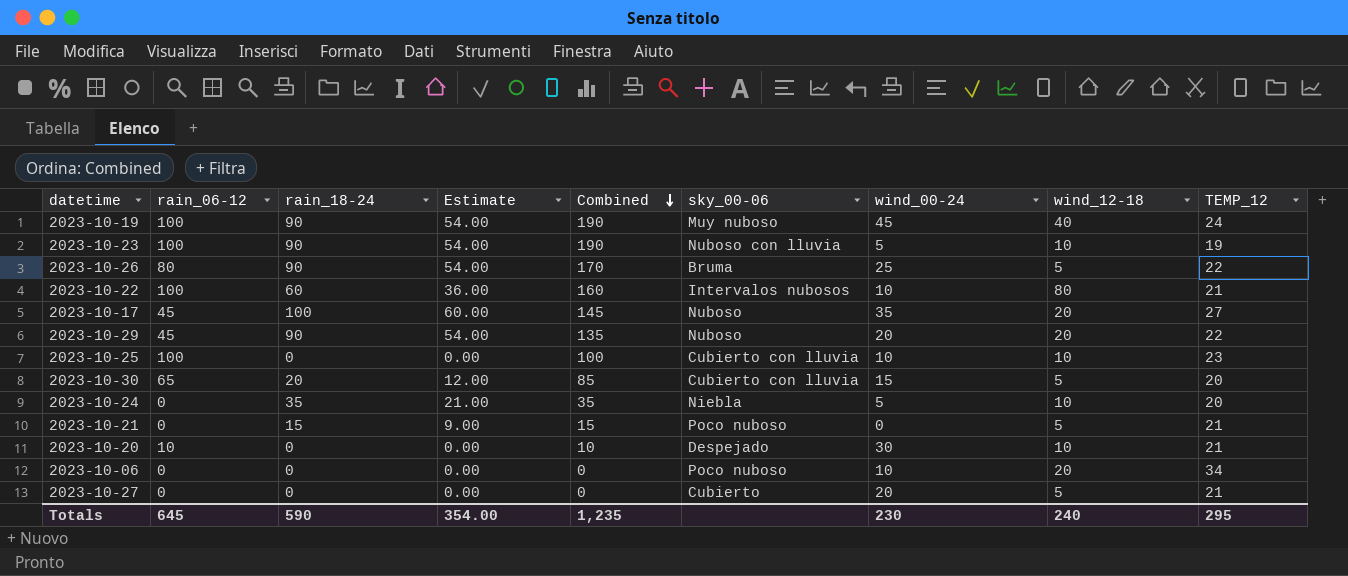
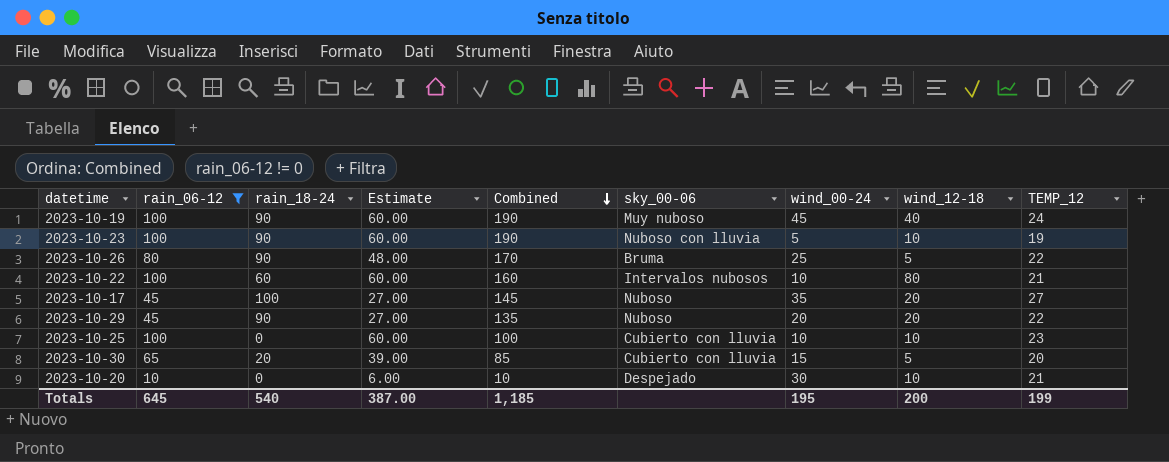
filter: none -> rain_06-12 != 0
column Estimate | formula: [rain_18-24] * 0.6 -> [rain_06-12] * 0.6
Totals | rain_18-24: 590 -> 540
Totals | Estimate: 354.00 -> 387.00
Totals | Combined: 1,235 -> 1,185
Totals | wind_00-24: 230 -> 195
Totals | wind_12-18: 240 -> 200
Totals | TEMP_12: 295 -> 199

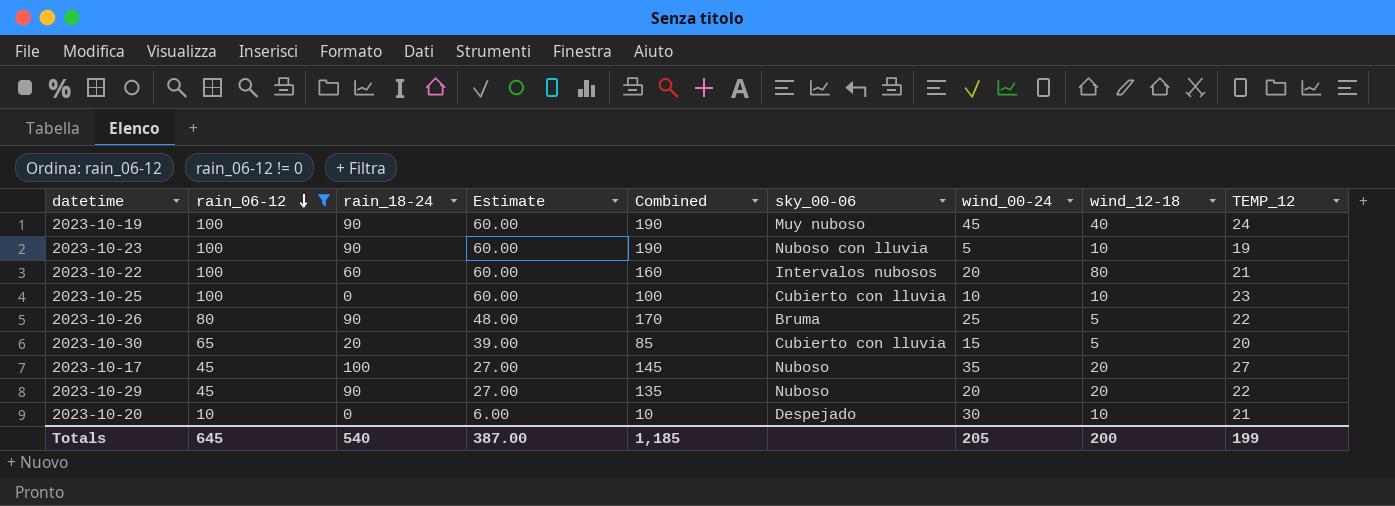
row order: Combined descending -> rain_06-12 descending
2023-10-22 | wind_00-24: 10 -> 20
Totals | wind_00-24: 195 -> 205

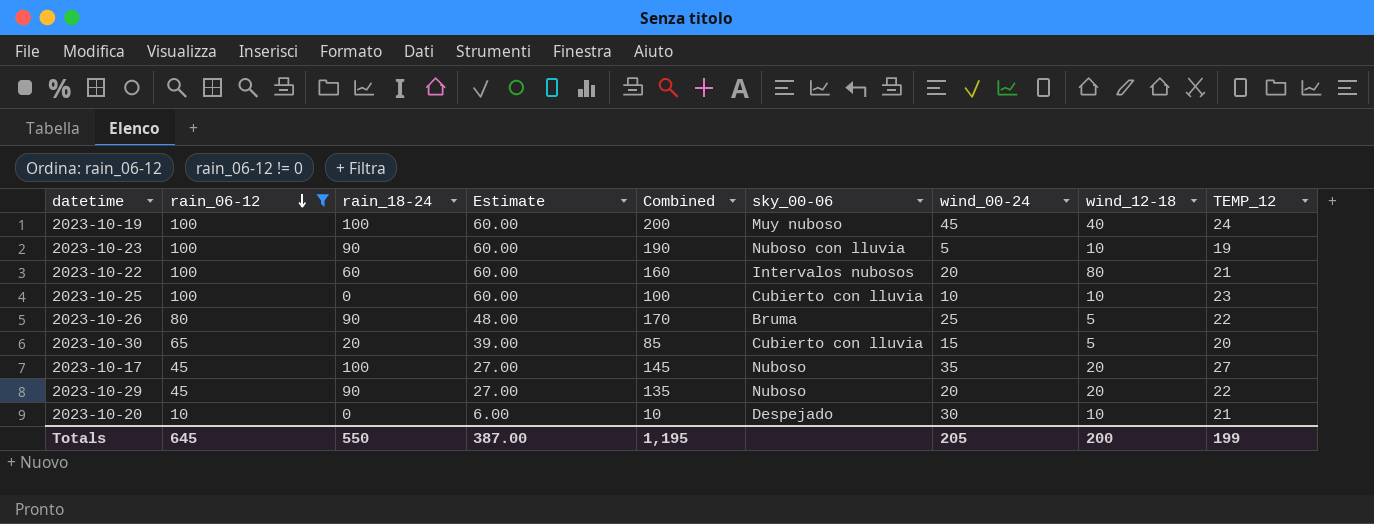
2023-10-19 | rain_18-24: 90 -> 100
2023-10-19 | Combined: 190 -> 200
Totals | rain_18-24: 540 -> 550
Totals | Combined: 1,185 -> 1,195

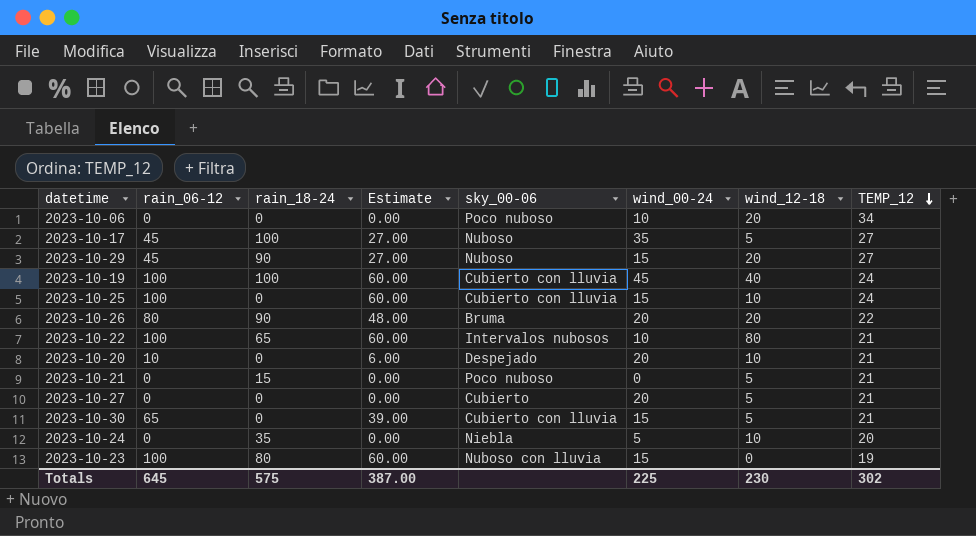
filter: rain_06-12 != 0 -> none
row order: rain_06-12 descending -> TEMP_12 descending
column Combined | formula: [rain_06-12] + [rain_18-24] -> none
2023-10-17 | wind_12-18: 20 -> 5
2023-10-29 | wind_00-24: 20 -> 15
2023-10-29 | TEMP_12: 22 -> 27
2023-10-19 | sky_00-06: Muy nuboso -> Cubierto con lluvia
2023-10-25 | wind_00-24: 10 -> 15
2023-10-25 | TEMP_12: 23 -> 24
2023-10-26 | wind_00-24: 25 -> 20
2023-10-26 | wind_12-18: 5 -> 20
2023-10-22 | rain_18-24: 60 -> 65
2023-10-22 | wind_00-24: 20 -> 10
2023-10-20 | wind_00-24: 30 -> 20
2023-10-30 | rain_18-24: 20 -> 0
2023-10-30 | TEMP_12: 20 -> 21
2023-10-23 | rain_18-24: 90 -> 80
2023-10-23 | wind_00-24: 5 -> 15
2023-10-23 | wind_12-18: 10 -> 0
Totals | rain_18-24: 550 -> 575
Totals | wind_00-24: 205 -> 225
Totals | wind_12-18: 200 -> 230
Totals | TEMP_12: 199 -> 302

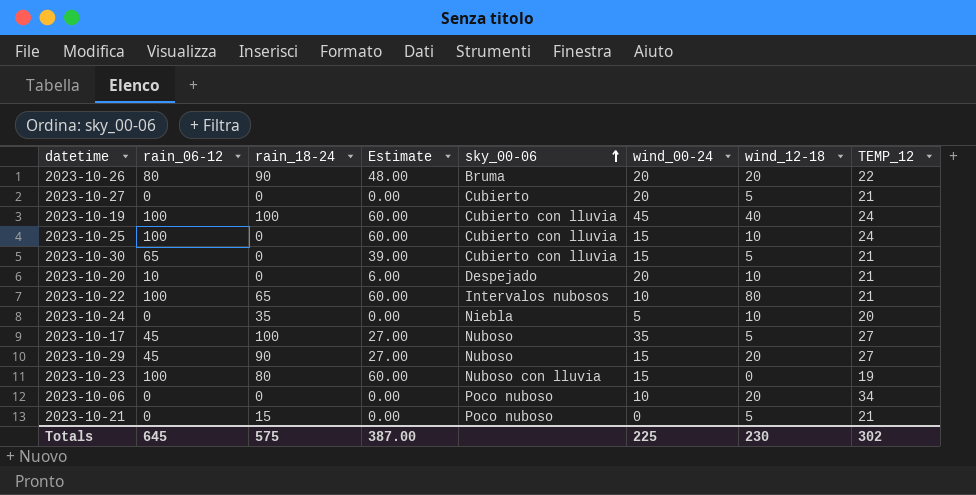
row order: TEMP_12 descending -> sky_00-06 ascending

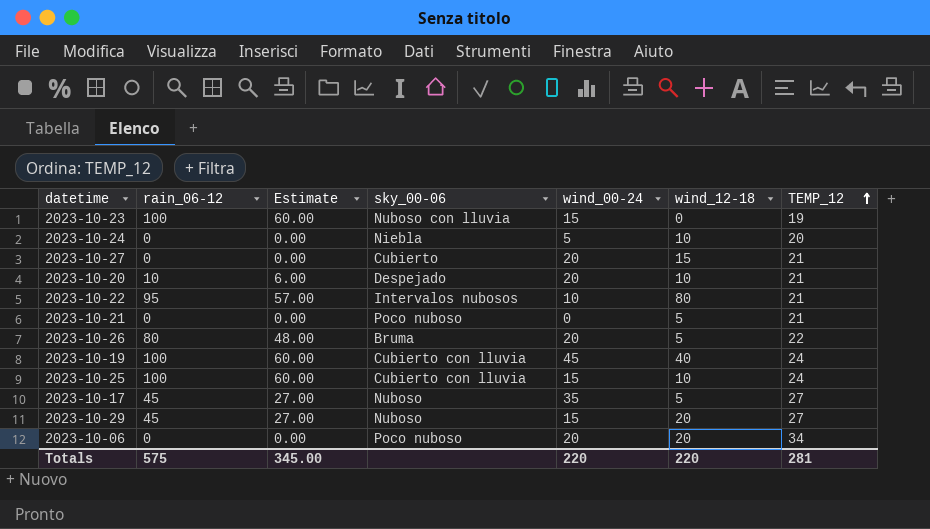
row order: sky_00-06 ascending -> TEMP_12 ascending
column rain_18-24 | position: 3 -> none
row 2023-10-30: 65 | 0 | 39.00 | Cubierto con lluvia | 15 | 5 | 21 -> none
2023-10-27 | wind_12-18: 5 -> 15
2023-10-22 | rain_06-12: 100 -> 95
2023-10-22 | Estimate: 60.00 -> 57.00
2023-10-26 | wind_12-18: 20 -> 5
2023-10-06 | wind_00-24: 10 -> 20
Totals | rain_06-12: 645 -> 575
Totals | Estimate: 387.00 -> 345.00
Totals | wind_00-24: 225 -> 220
Totals | wind_12-18: 230 -> 220
Totals | TEMP_12: 302 -> 281

